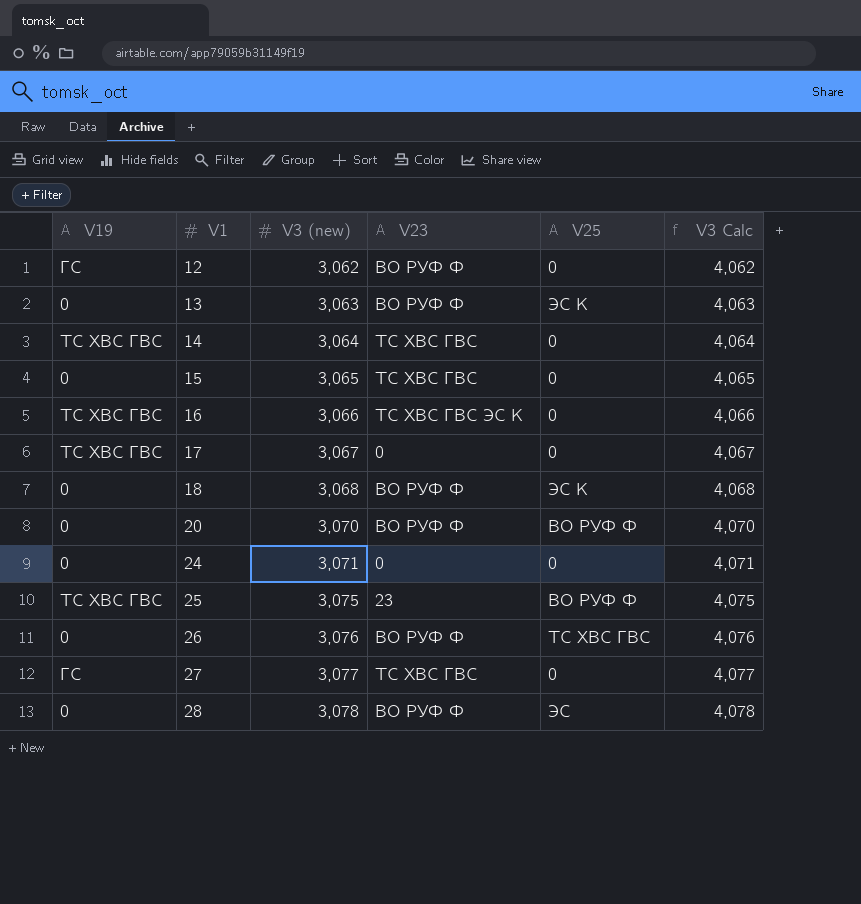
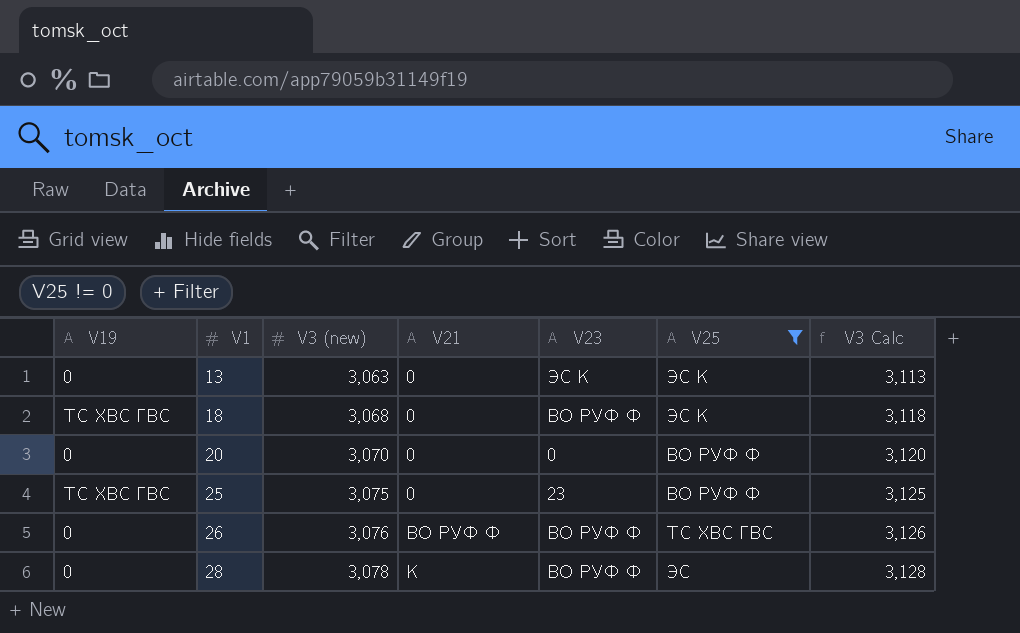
filter: none -> V25 != 0
column V21 | position: none -> 4
column V3 Calc | formula: [V3 (new)] + 1000 -> [V3 (new)] + 50
13 | V23: ВО РУФ Ф -> ЭС К
18 | V19: 0 -> ТС ХВС ГВС
20 | V23: ВО РУФ Ф -> 0

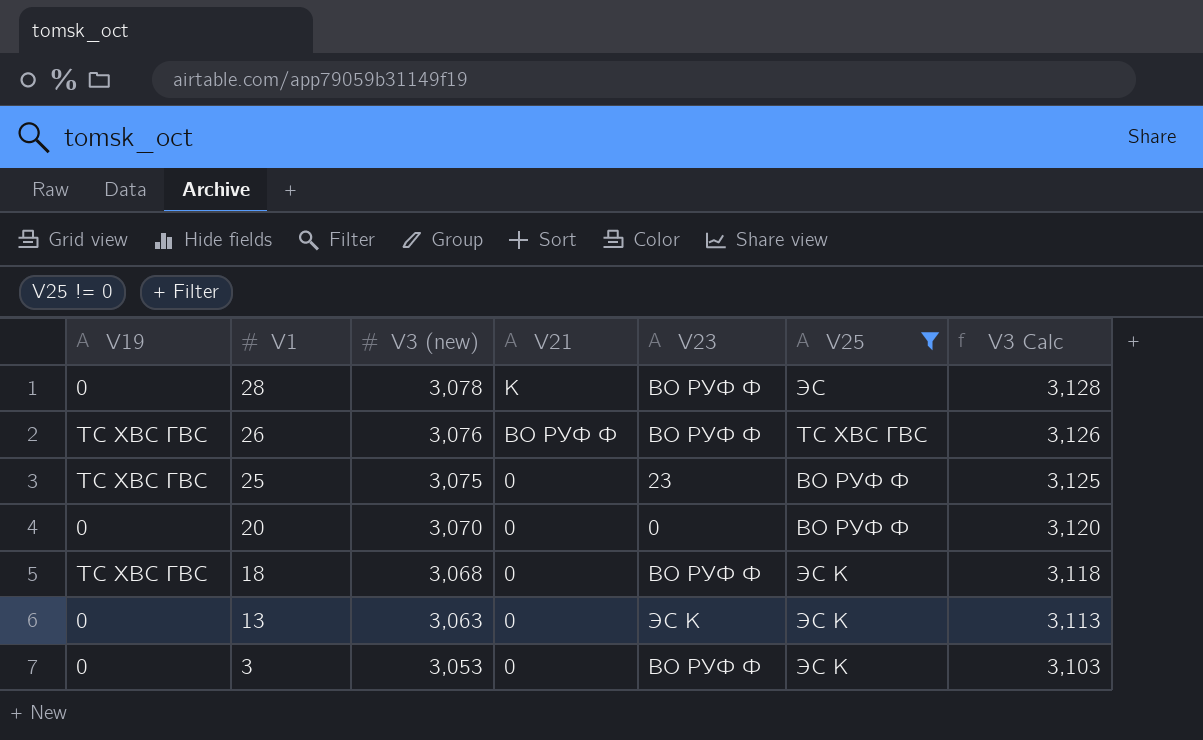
row order: V1 ascending -> V1 descending
26 | V19: 0 -> ТС ХВС ГВС
row 3: none -> 0 | 3,053 | 0 | ВО РУФ Ф | ЭС К | 3,103

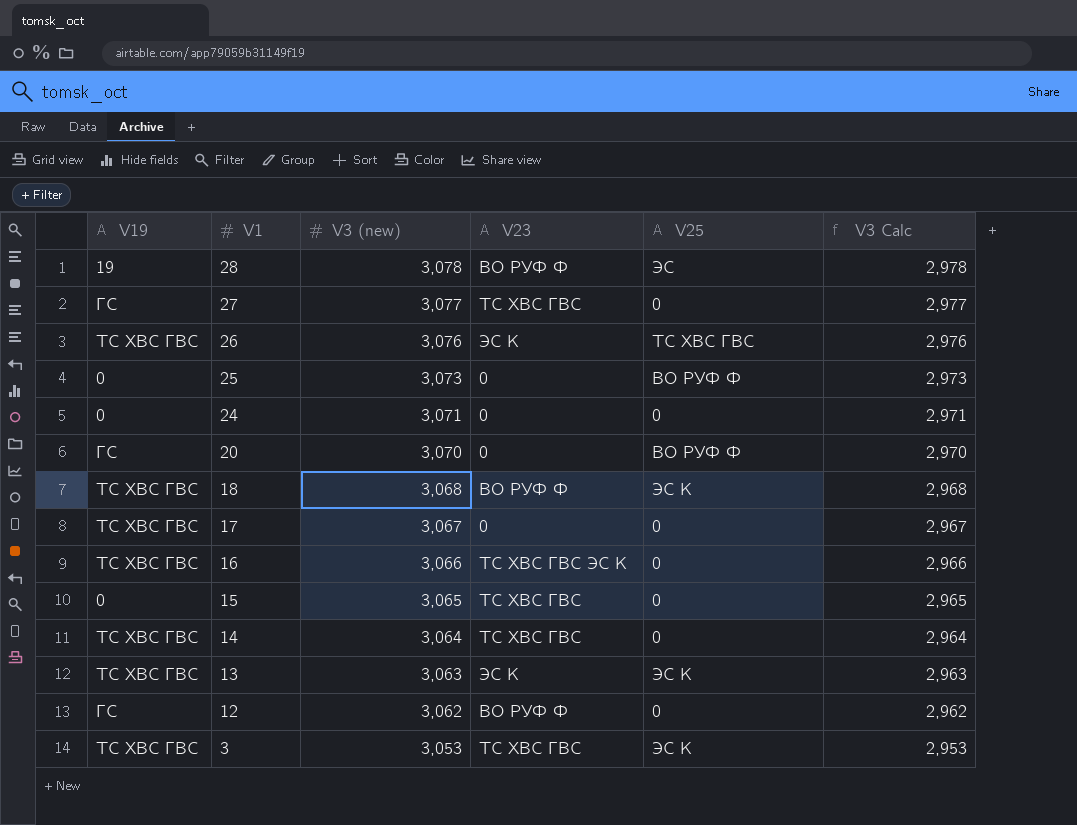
filter: V25 != 0 -> none
column V21 | position: 4 -> none
column V3 Calc | formula: [V3 (new)] + 50 -> [V3 (new)] - 100
28 | V19: 0 -> 19
26 | V23: ВО РУФ Ф -> ЭС К
25 | V19: ТС ХВС ГВС -> 0
25 | V3 (new): 3,075 -> 3,073
25 | V23: 23 -> 0
20 | V19: 0 -> ГС
13 | V19: 0 -> ТС ХВС ГВС
3 | V19: 0 -> ТС ХВС ГВС
3 | V23: ВО РУФ Ф -> ТС ХВС ГВС

